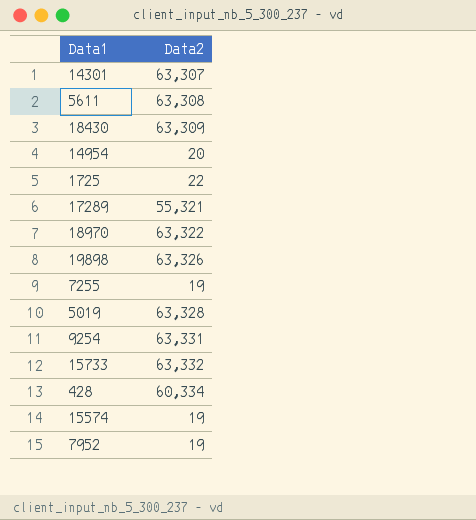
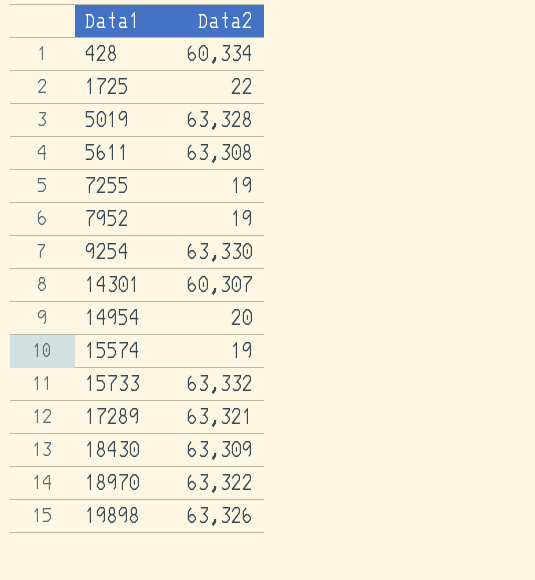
row order: none -> Data1 ascending
9254 | Data2: 63,331 -> 63,330
14301 | Data2: 63,307 -> 60,307
17289 | Data2: 55,321 -> 63,321

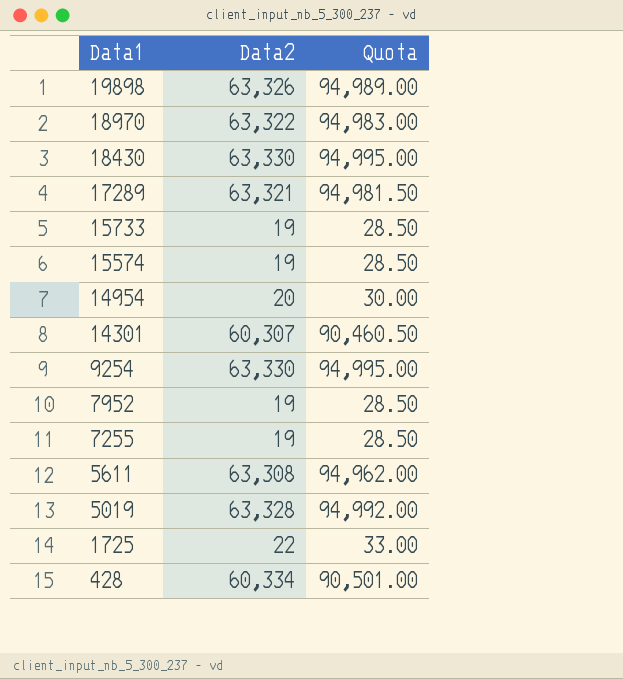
row order: Data1 ascending -> Data1 descending
column Quota | formula: none -> [Data2] * 1.5
18430 | Data2: 63,309 -> 63,330
15733 | Data2: 63,332 -> 19

